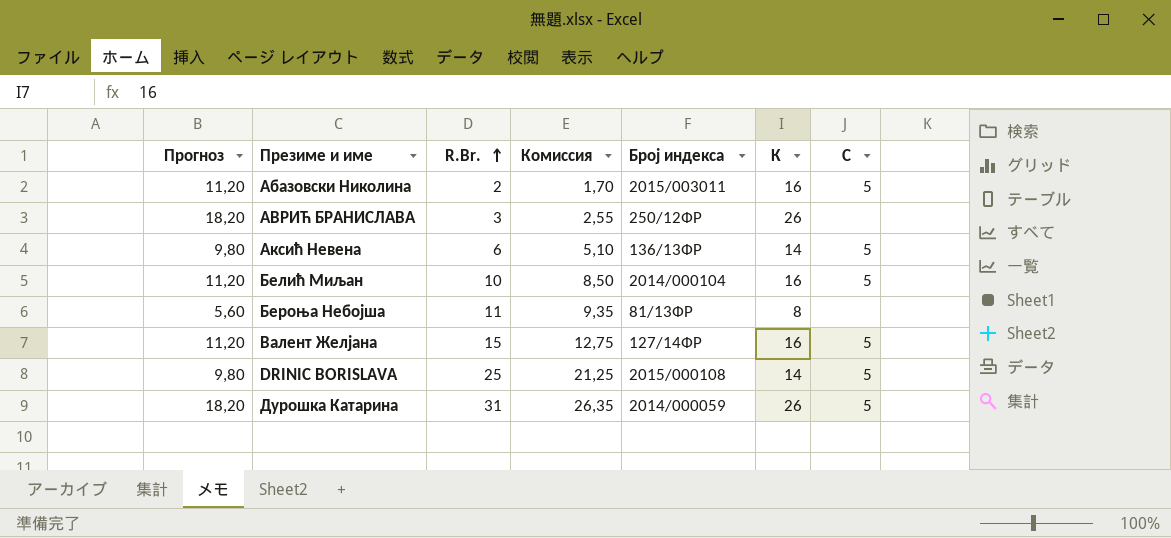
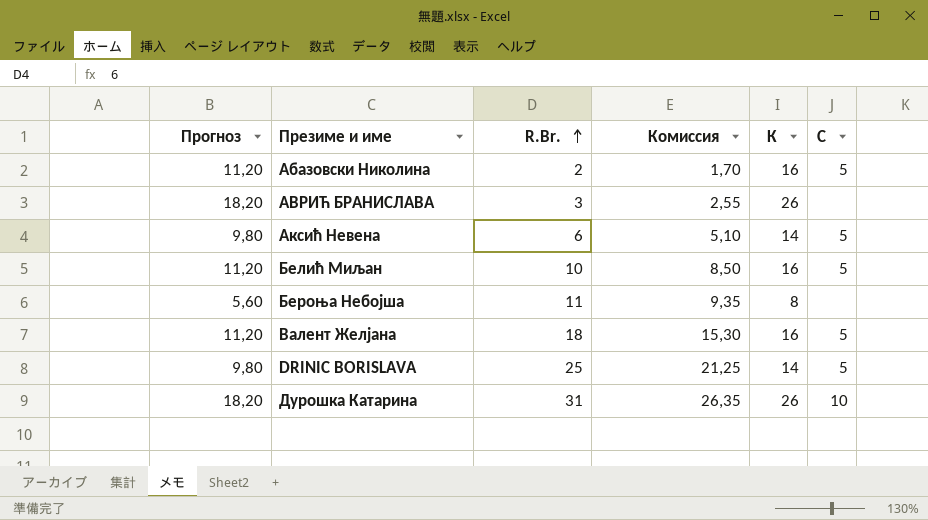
column Број индекса | position: 5 -> none
Валент Желјана | R.Br.: 15 -> 18
Валент Желјана | Комиссия: 12,75 -> 15,30
Дурошка Катарина | С: 5 -> 10

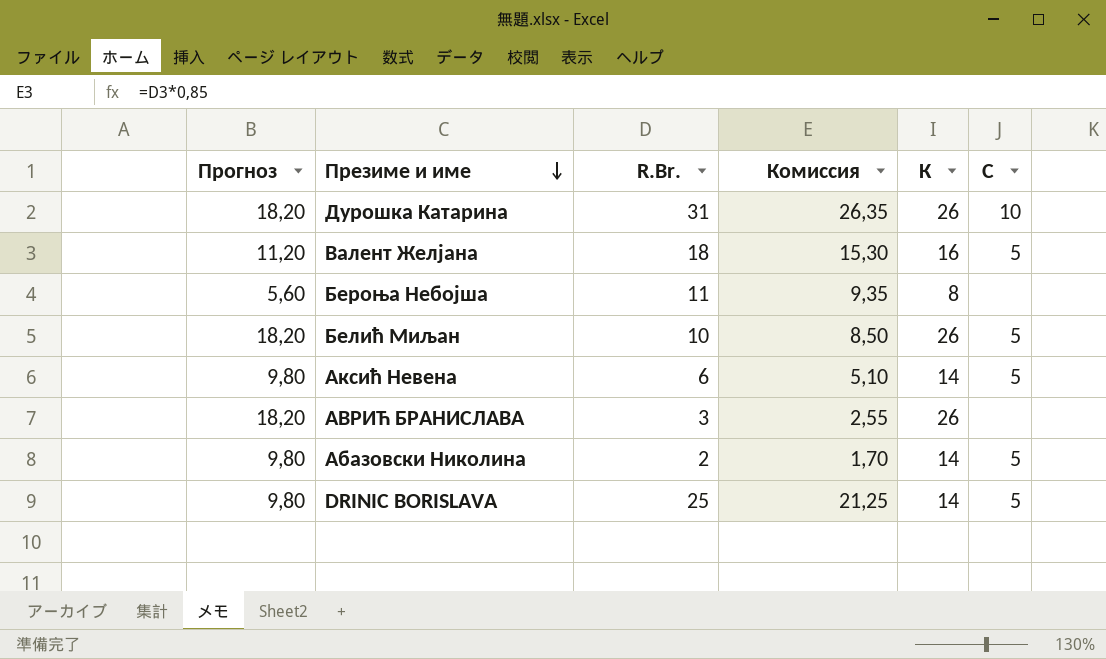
row order: R.Br. ascending -> Презиме и име descending
Белић Миљан | Прогноз: 11,20 -> 18,20
Белић Миљан | К: 16 -> 26
Абазовски Николина | Прогноз: 11,20 -> 9,80
Абазовски Николина | К: 16 -> 14

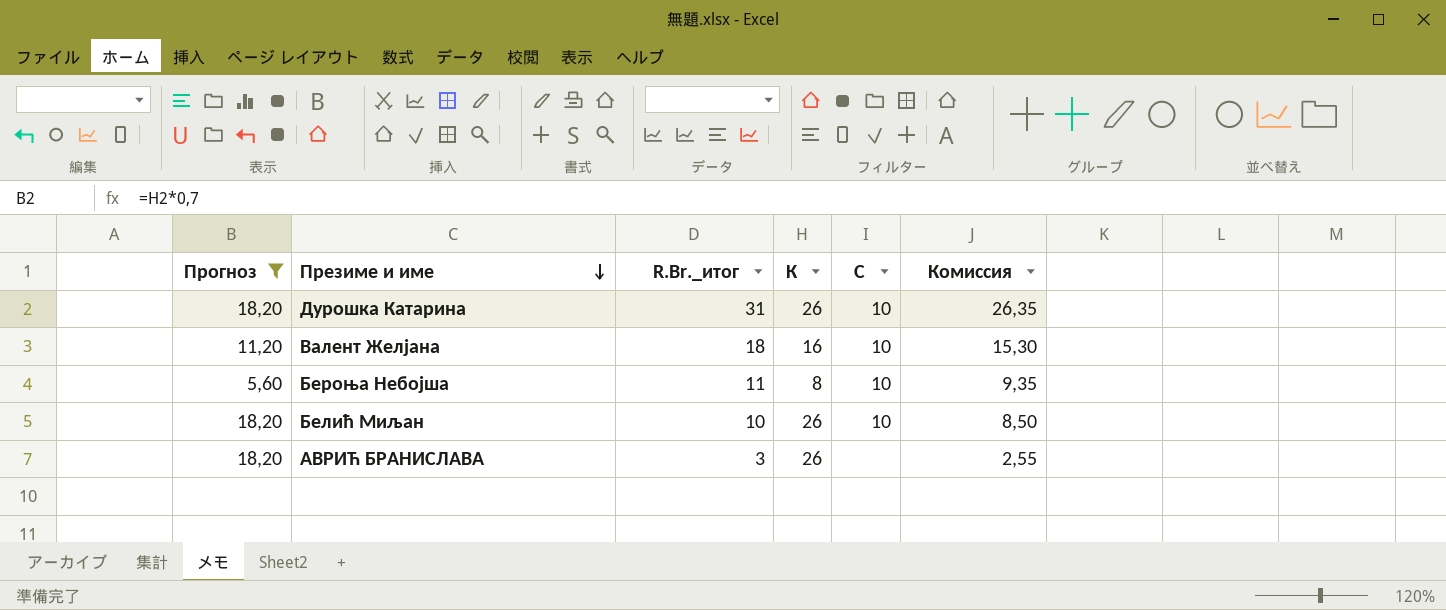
filter: none -> Прогноз != 9,80
column name: R.Br. -> R.Br._итог
column Комиссия | position: 4 -> 6
Валент Желјана | С: 5 -> 10
Бероња Небојша | С: none -> 10
Белић Миљан | С: 5 -> 10

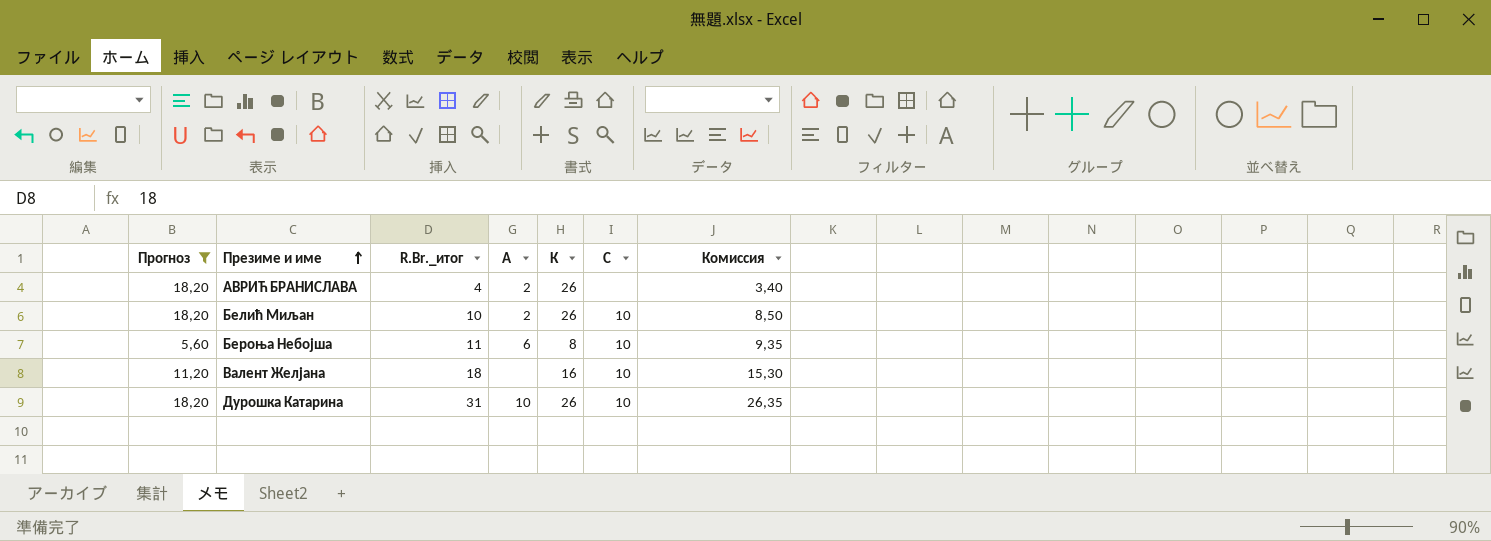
row order: Презиме и име descending -> Презиме и име ascending
column A | position: none -> 4
АВРИЋ БРАНИСЛАВА | R.Br._итог: 3 -> 4
АВРИЋ БРАНИСЛАВА | Комиссия: 2,55 -> 3,40

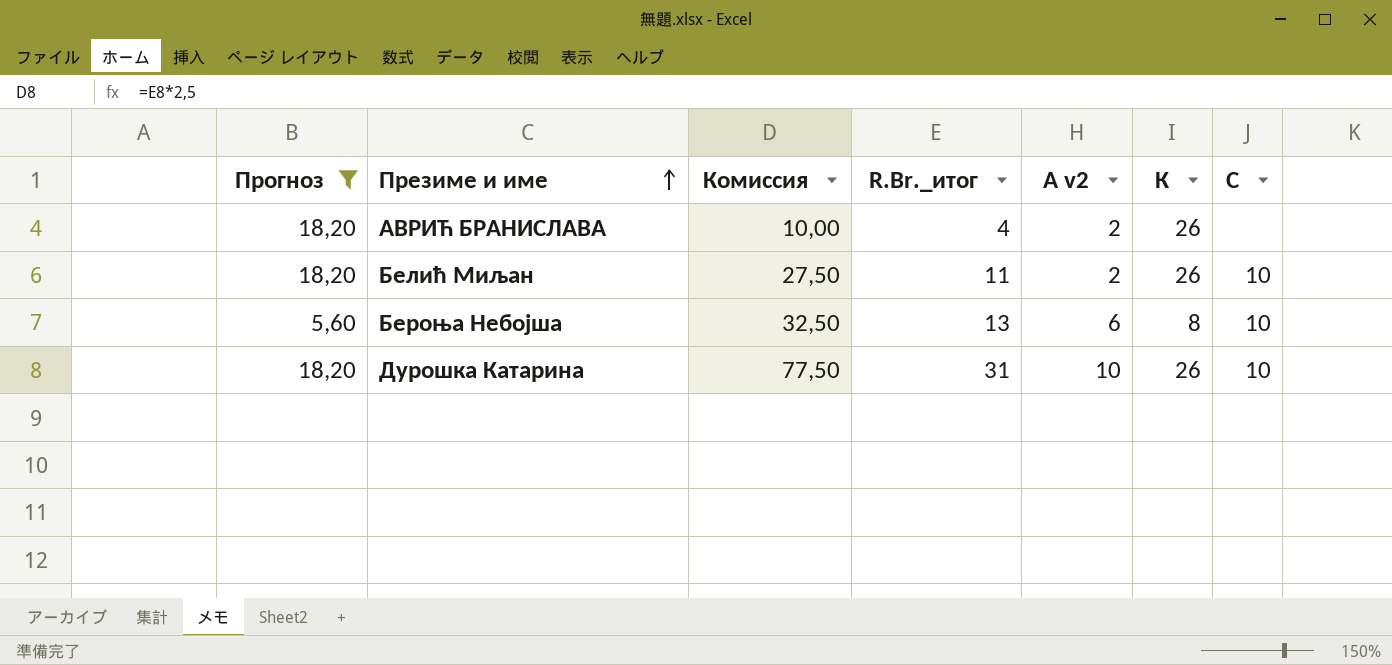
column Комиссия | formula: [R.Br._итог] * 0,85 -> [R.Br._итог] * 2,5
column Комиссия | position: 7 -> 3
column name: A -> A v2
row Валент Желјана: 11,20 | 18 | none | 16 | 10 | 15,30 -> none
Белић Миљан | R.Br._итог: 10 -> 11
Бероња Небојша | R.Br._итог: 11 -> 13

